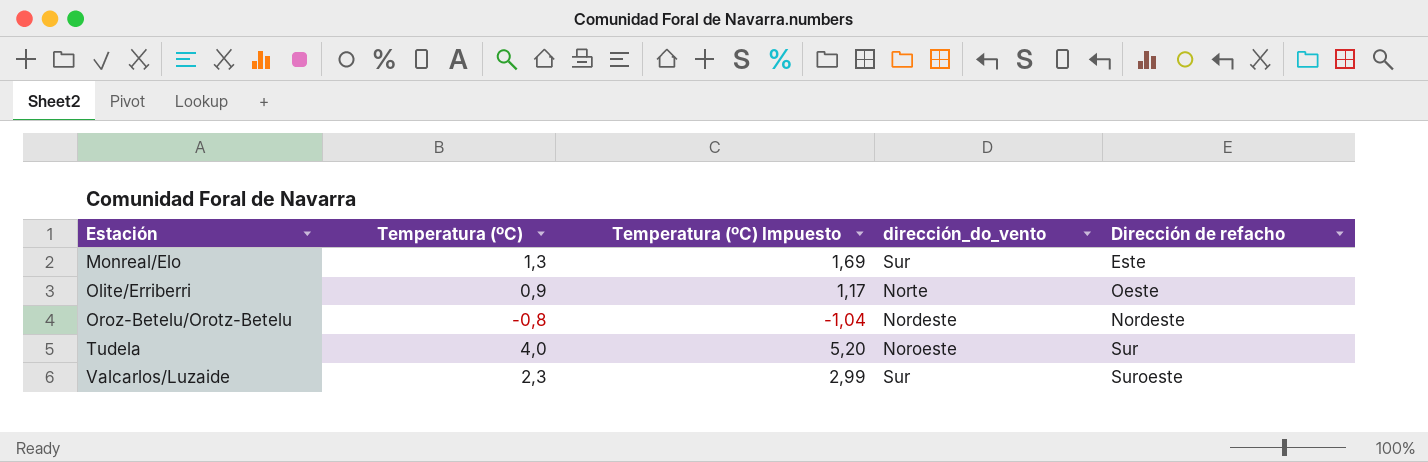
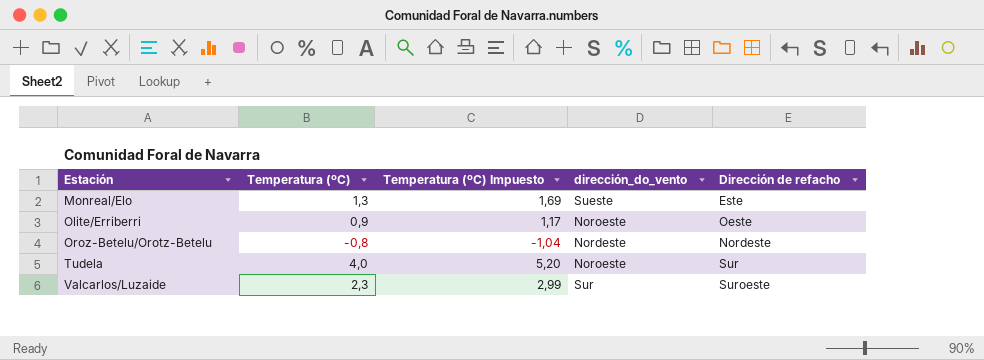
Monreal/Elo | dirección_do_vento: Sur -> Sueste
Olite/Erriberri | dirección_do_vento: Norte -> Noroeste

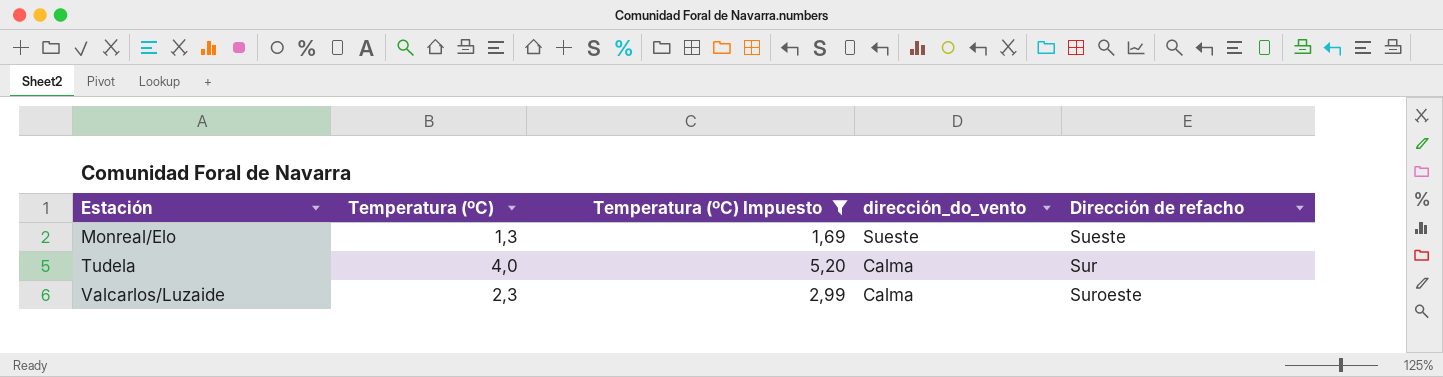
filter: none -> Temperatura (ºC) Impuesto >= 1,69
Monreal/Elo | Dirección de refacho: Este -> Sueste
Tudela | dirección_do_vento: Noroeste -> Calma
Valcarlos/Luzaide | dirección_do_vento: Sur -> Calma

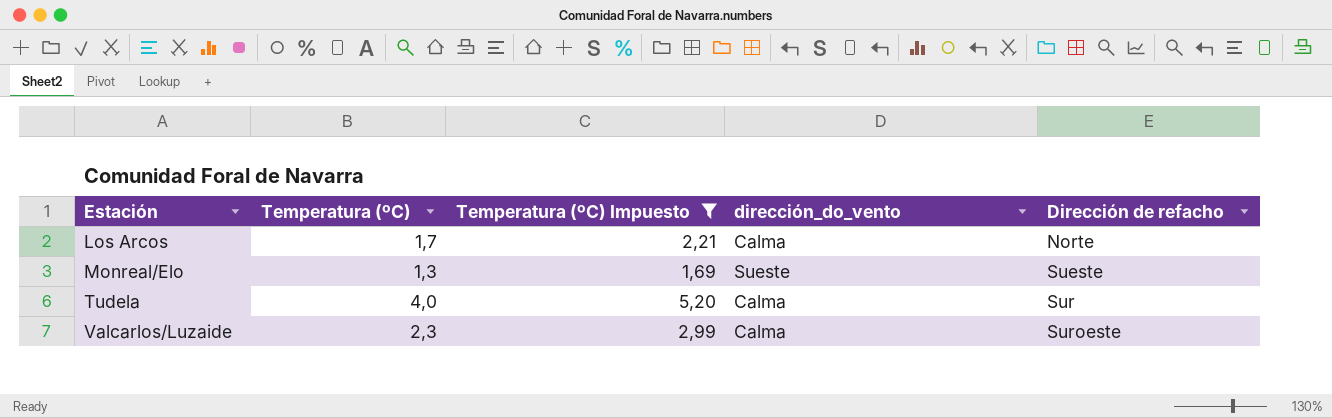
row Los Arcos: none -> 1,7 | 2,21 | Calma | Norte

